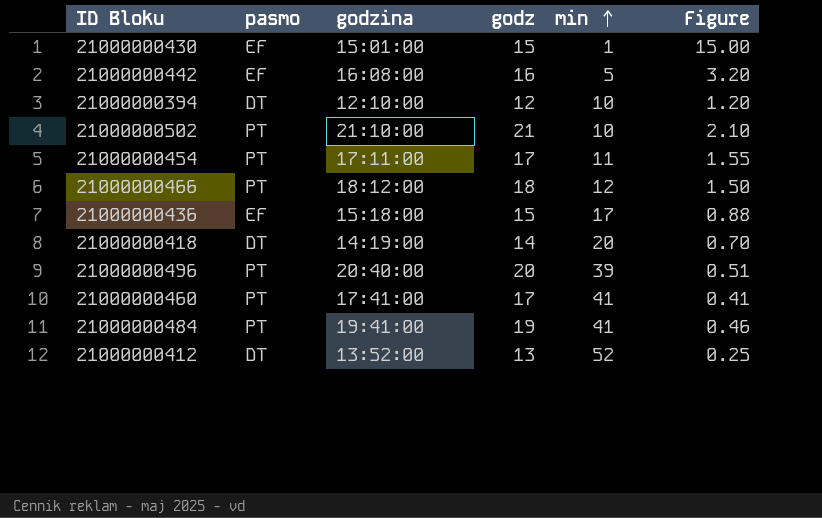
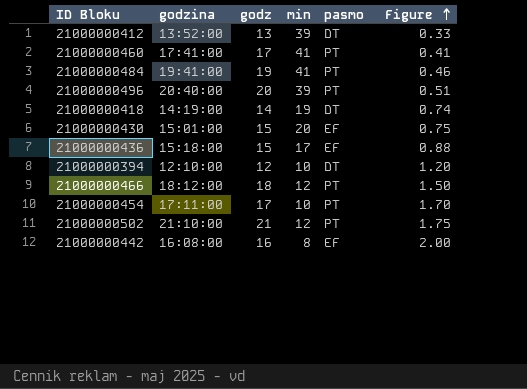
row order: min ascending -> Figure ascending
column pasmo | position: 2 -> 5
21000000412 | min: 52 -> 39
21000000412 | Figure: 0.25 -> 0.33
21000000418 | min: 20 -> 19
21000000418 | Figure: 0.70 -> 0.74
21000000430 | min: 1 -> 20
21000000430 | Figure: 15.00 -> 0.75
21000000454 | min: 11 -> 10
21000000454 | Figure: 1.55 -> 1.70
21000000502 | min: 10 -> 12
21000000502 | Figure: 2.10 -> 1.75
21000000442 | min: 5 -> 8
21000000442 | Figure: 3.20 -> 2.00

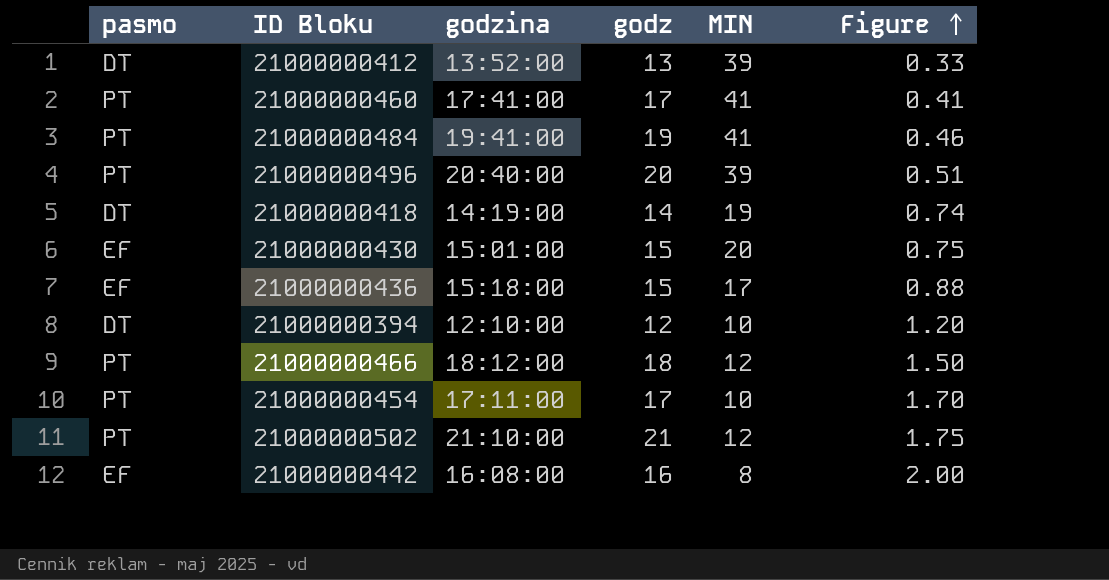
column pasmo | position: 5 -> 1
column name: min -> MIN

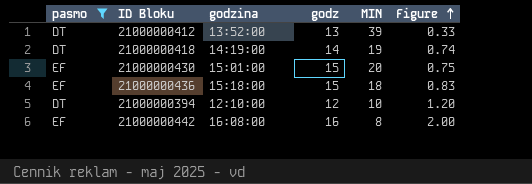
filter: none -> pasmo != PT
21000000436 | MIN: 17 -> 18
21000000436 | Figure: 0.88 -> 0.83

